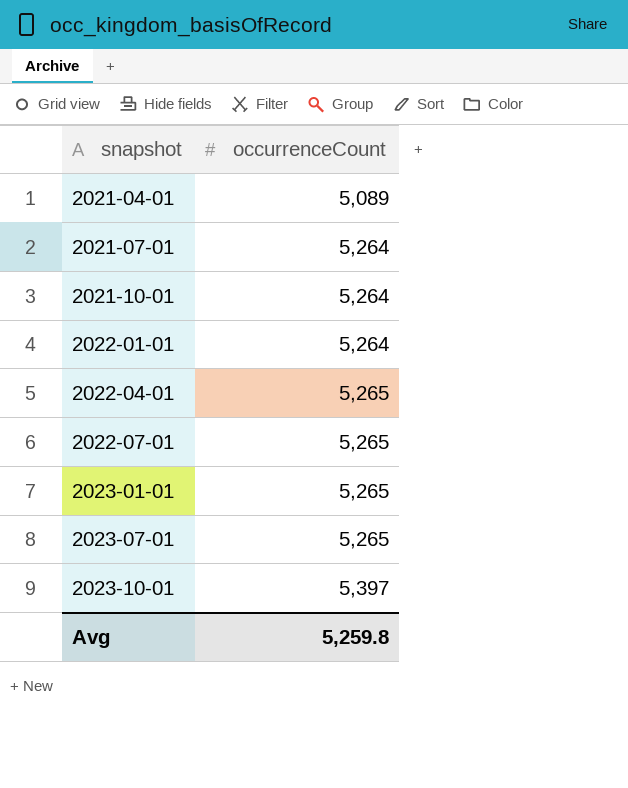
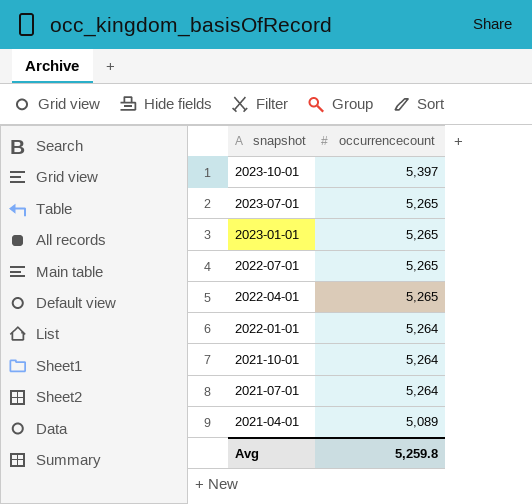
row order: snapshot ascending -> snapshot descending
column name: occurrenceCount -> occurrencecount

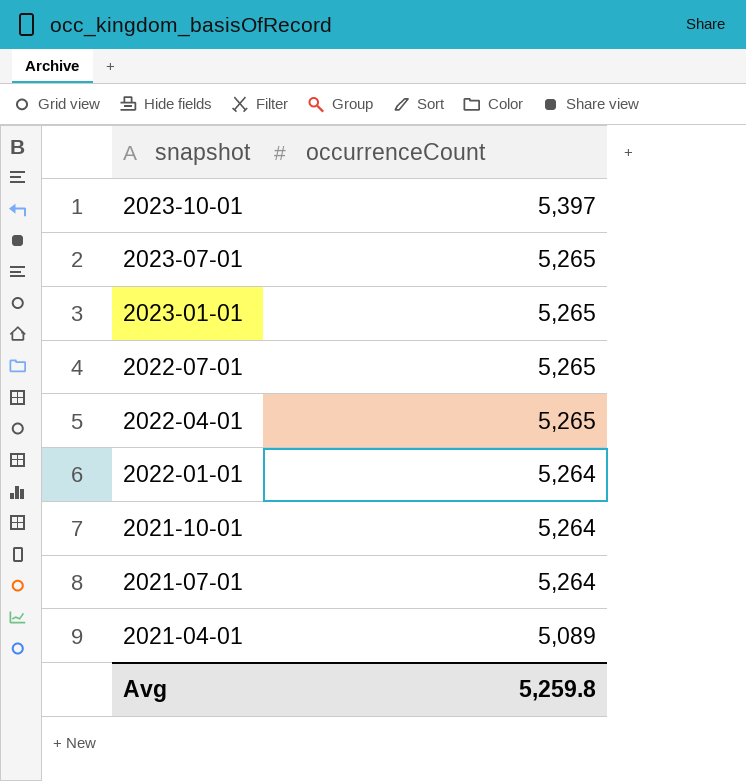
column name: occurrencecount -> occurrenceCount

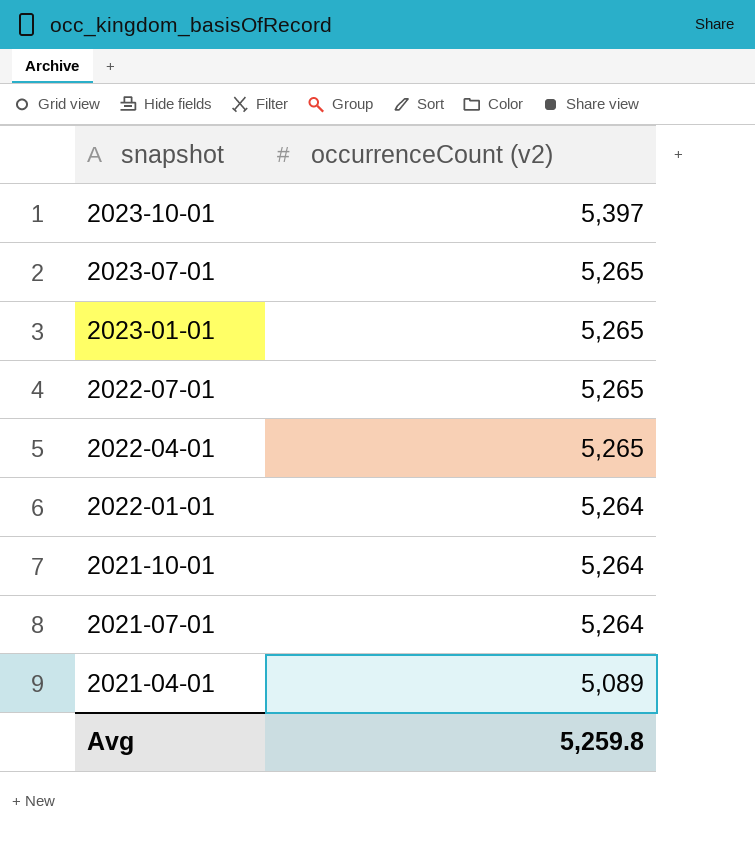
column name: occurrenceCount -> occurrenceCount (v2)

